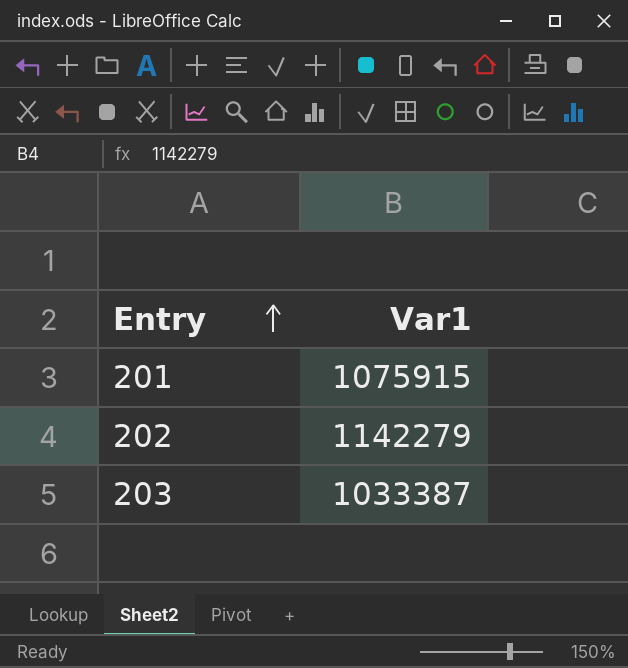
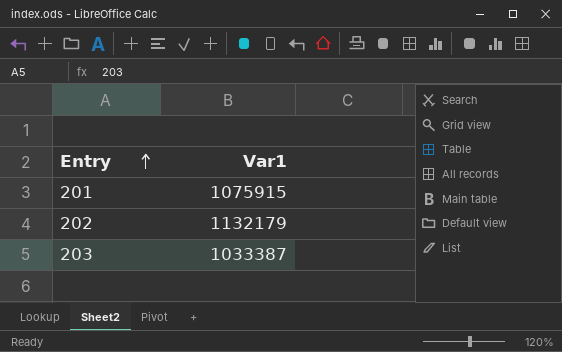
202 | Var1: 1142279 -> 1132179

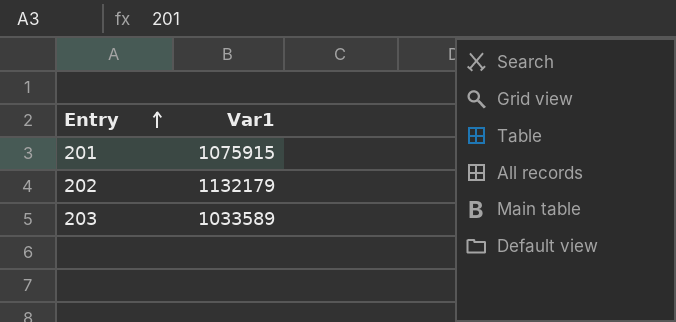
203 | Var1: 1033387 -> 1033589

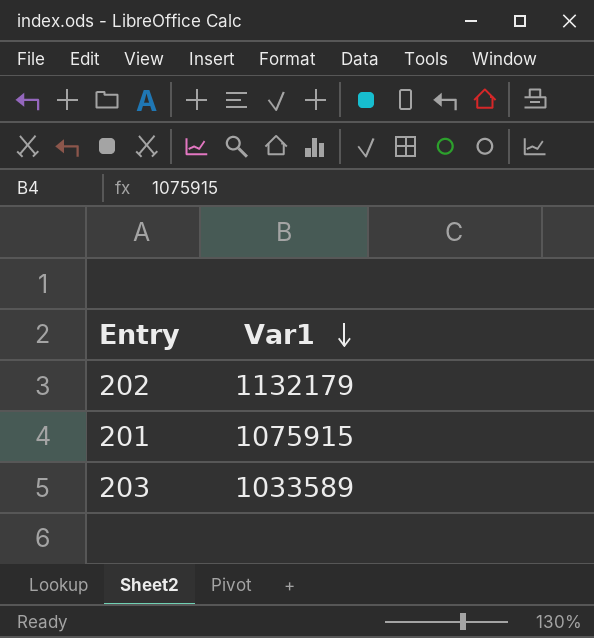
row order: Entry ascending -> Var1 descending

